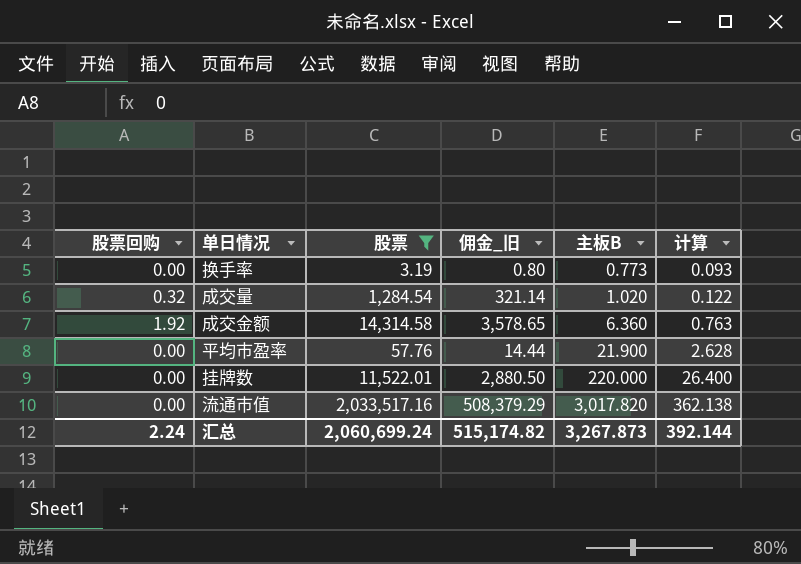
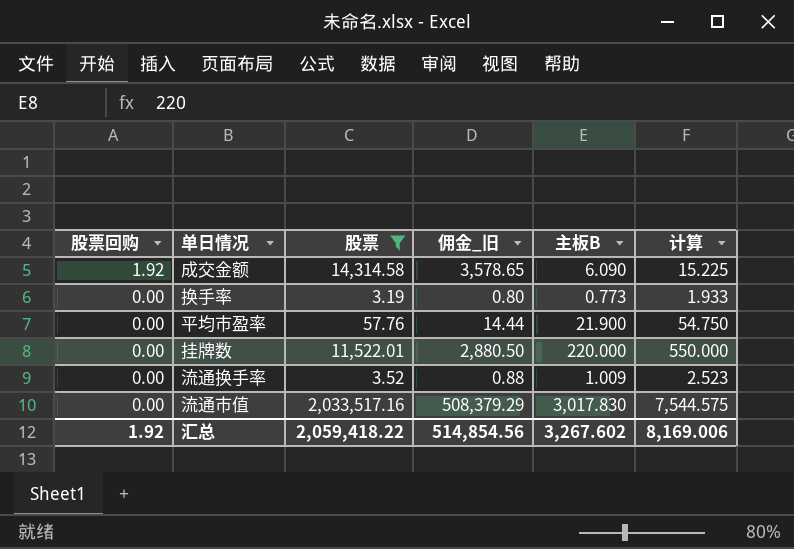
row order: 主板B ascending -> 股票回购 descending
column 计算 | formula: [主板B] * 0.12 -> [主板B] * 2.5
row 成交量: 0.32 | 1,284.54 | 321.14 | 1.020 | 0.122 -> none
成交金额 | 主板B: 6.360 -> 6.090
row 流通换手率: none -> 0.00 | 3.52 | 0.88 | 1.009 | 2.523
流通市值 | 主板B: 3,017.820 -> 3,017.830
汇总 | 股票回购: 2.24 -> 1.92
汇总 | 股票: 2,060,699.24 -> 2,059,418.22
汇总 | 佣金_旧: 515,174.82 -> 514,854.56
汇总 | 主板B: 3,267.873 -> 3,267.602
汇总 | 计算: 392.144 -> 8,169.006

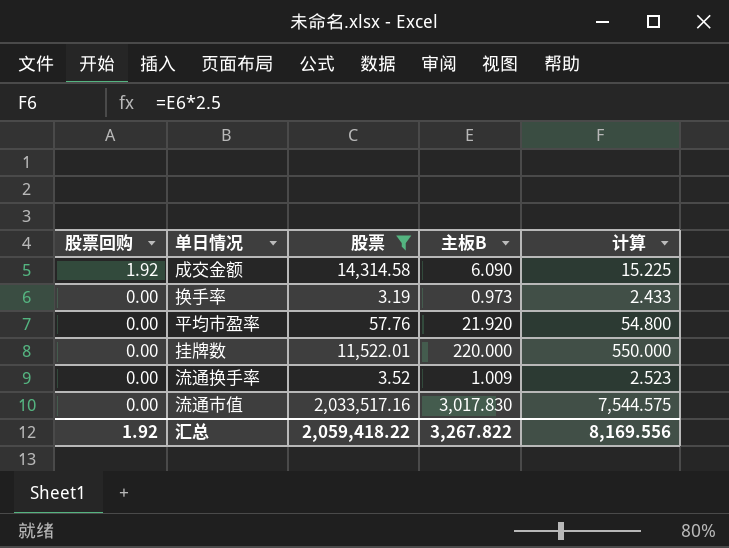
column 佣金_旧 | formula: [股票] * 0.25 -> none
换手率 | 主板B: 0.773 -> 0.973
换手率 | 计算: 1.933 -> 2.433
平均市盈率 | 主板B: 21.900 -> 21.920
平均市盈率 | 计算: 54.750 -> 54.800
汇总 | 主板B: 3,267.602 -> 3,267.822
汇总 | 计算: 8,169.006 -> 8,169.556

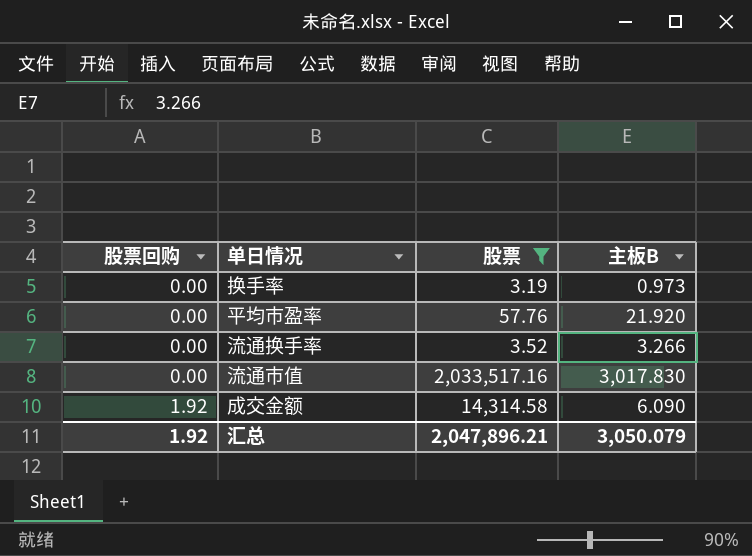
row order: 股票回购 descending -> 股票回购 ascending
column 计算 | formula: [主板B] * 2.5 -> none
row 挂牌数: 0.00 | 11,522.01 | 220.000 | 550.000 -> none
流通换手率 | 主板B: 1.009 -> 3.266
汇总 | 股票: 2,059,418.22 -> 2,047,896.21
汇总 | 主板B: 3,267.822 -> 3,050.079

